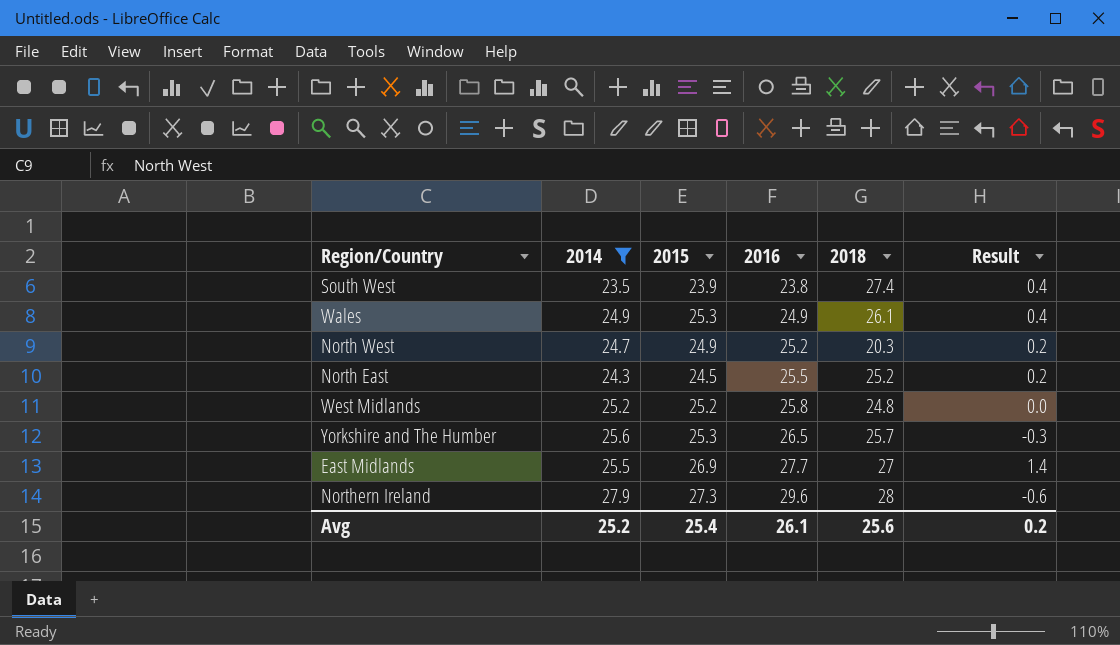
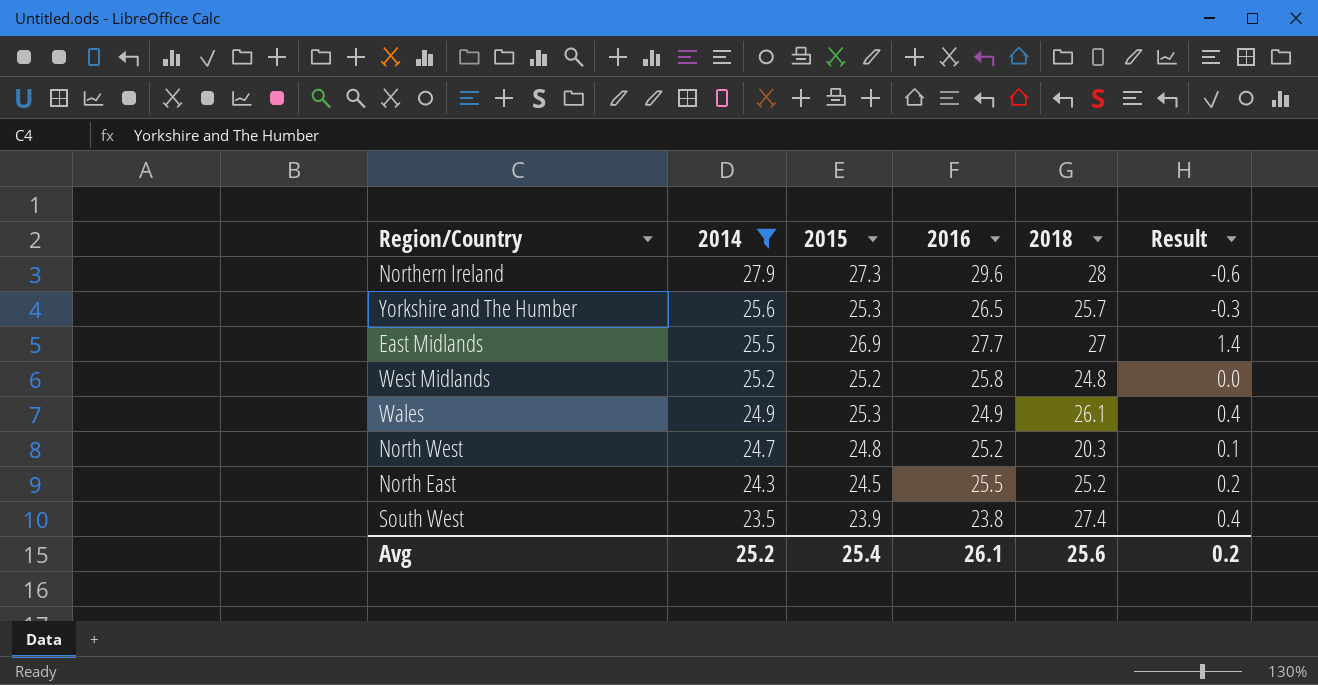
row order: 2016 ascending -> 2014 descending
North West | 2015: 24.9 -> 24.8
North West | Result: 0.2 -> 0.1

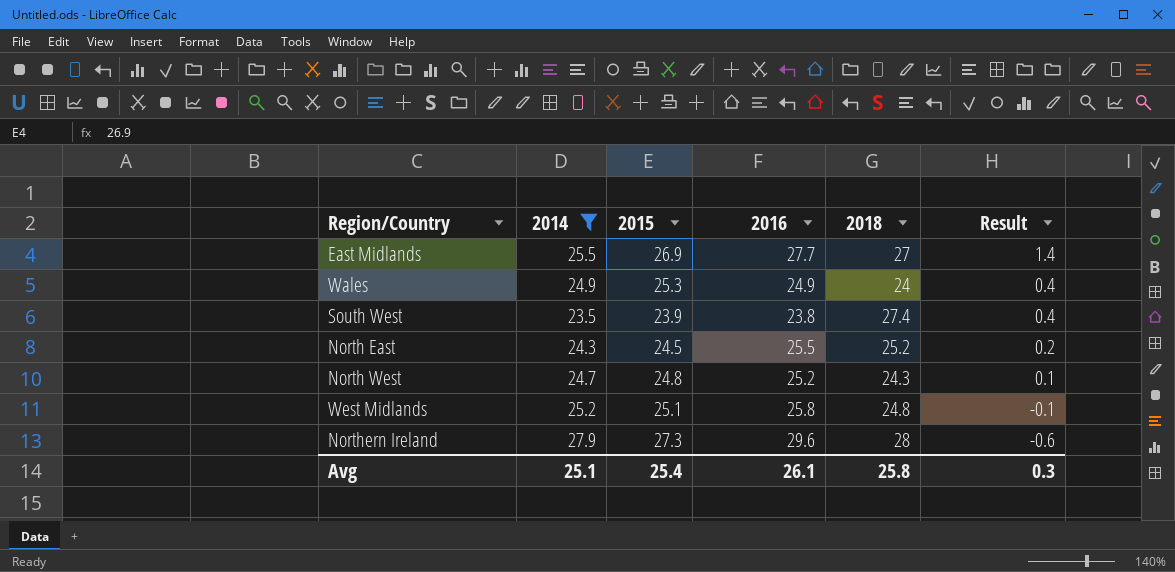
row order: 2014 descending -> Result descending
row Yorkshire and The Humber: 25.6 | 25.3 | 26.5 | 25.7 | -0.3 -> none
Wales | 2018: 26.1 -> 24
North West | 2018: 20.3 -> 24.3
West Midlands | 2015: 25.2 -> 25.1
West Midlands | Result: 0.0 -> -0.1
Avg | 2014: 25.2 -> 25.1
Avg | 2018: 25.6 -> 25.8
Avg | Result: 0.2 -> 0.3

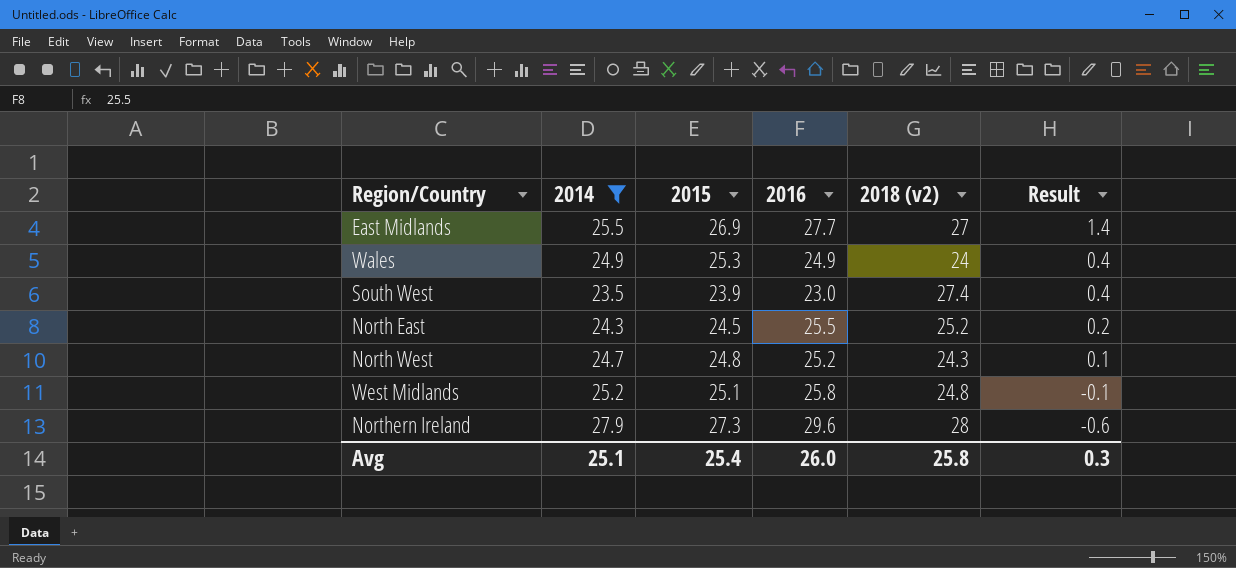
column name: 2018 -> 2018 (v2)
South West | 2016: 23.8 -> 23.0
Avg | 2016: 26.1 -> 26.0

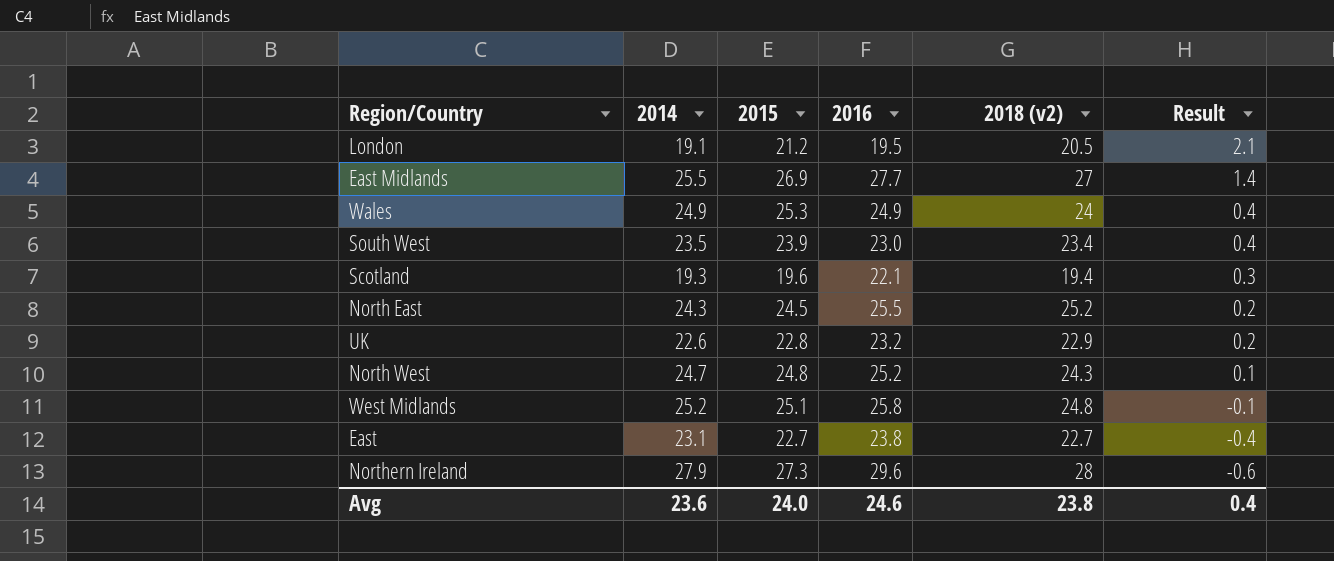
filter: 2014 >= 23.5 -> none
South West | 2018 (v2): 27.4 -> 23.4
Avg | 2014: 25.1 -> 23.6
Avg | 2015: 25.4 -> 24.0
Avg | 2016: 26.0 -> 24.6
Avg | 2018 (v2): 25.8 -> 23.8
Avg | Result: 0.3 -> 0.4

